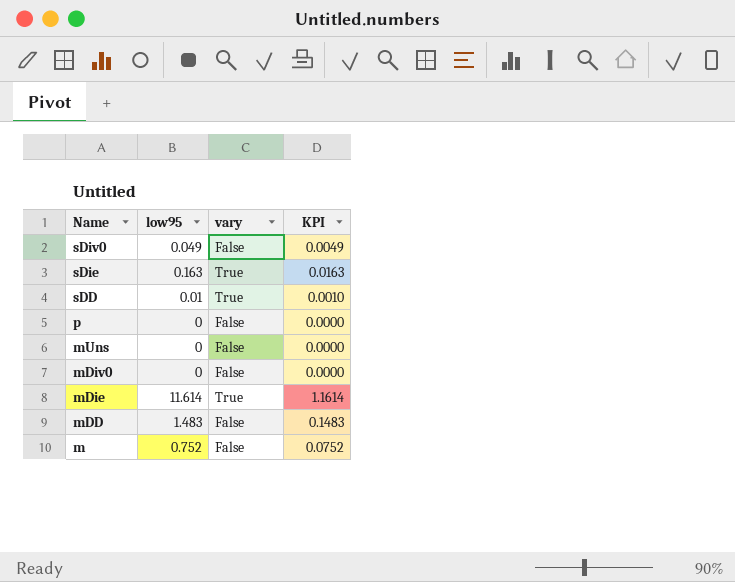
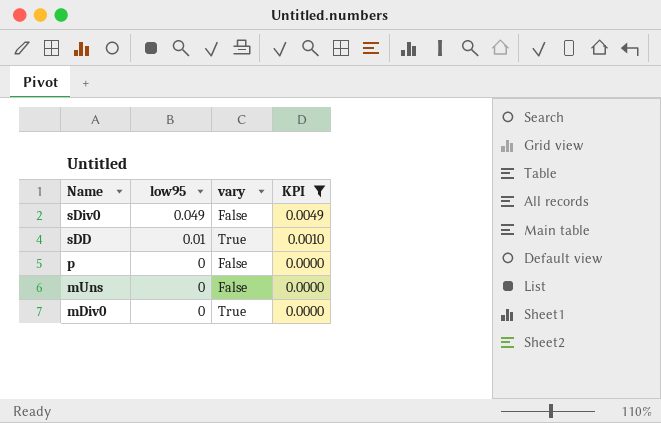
filter: none -> KPI <= 0.0049
mDiv0 | vary: False -> True

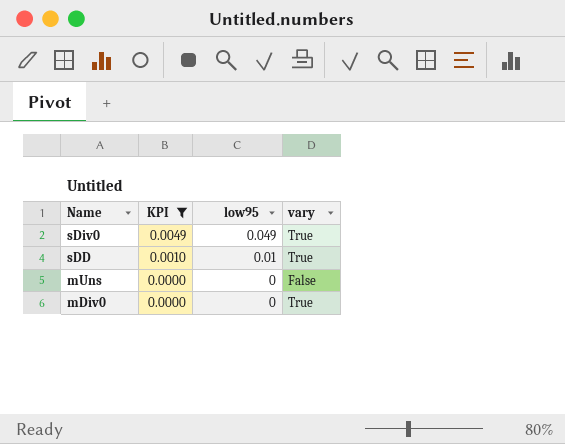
column KPI | position: 4 -> 2
row p: 0 | False | 0.0000 -> none
sDiv0 | vary: False -> True

